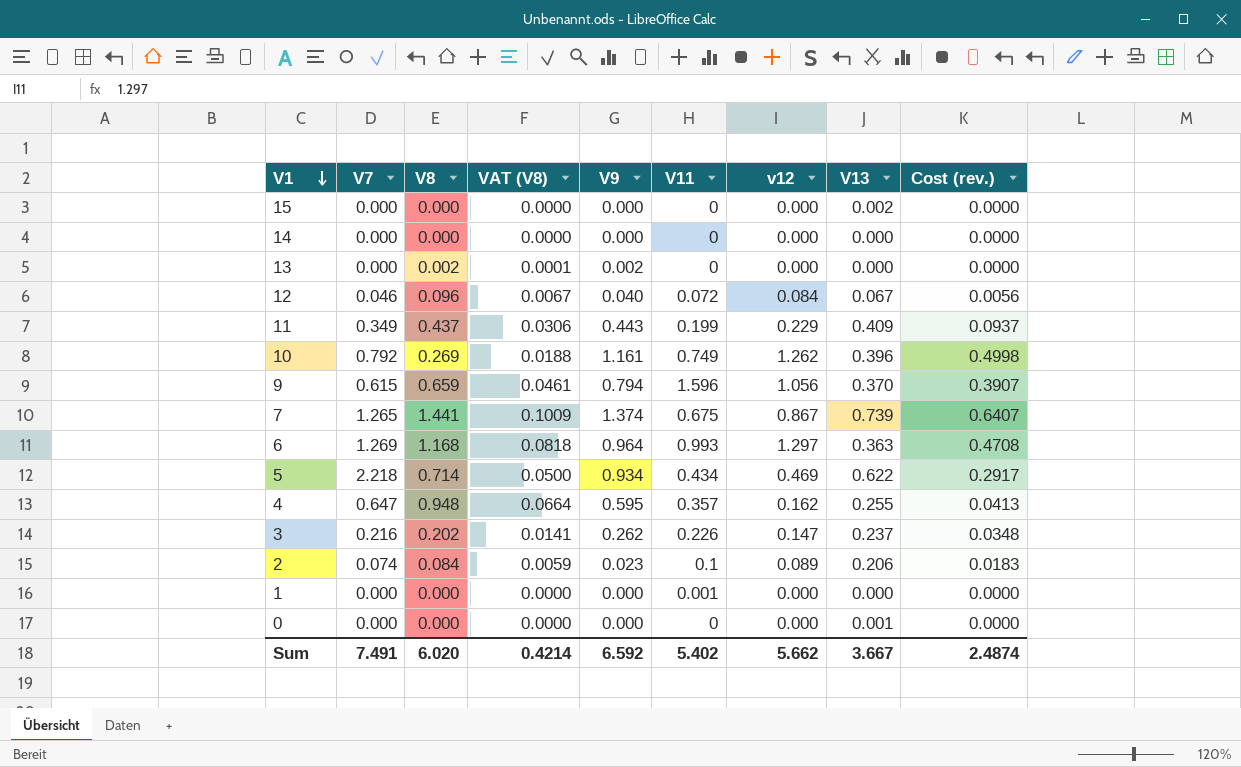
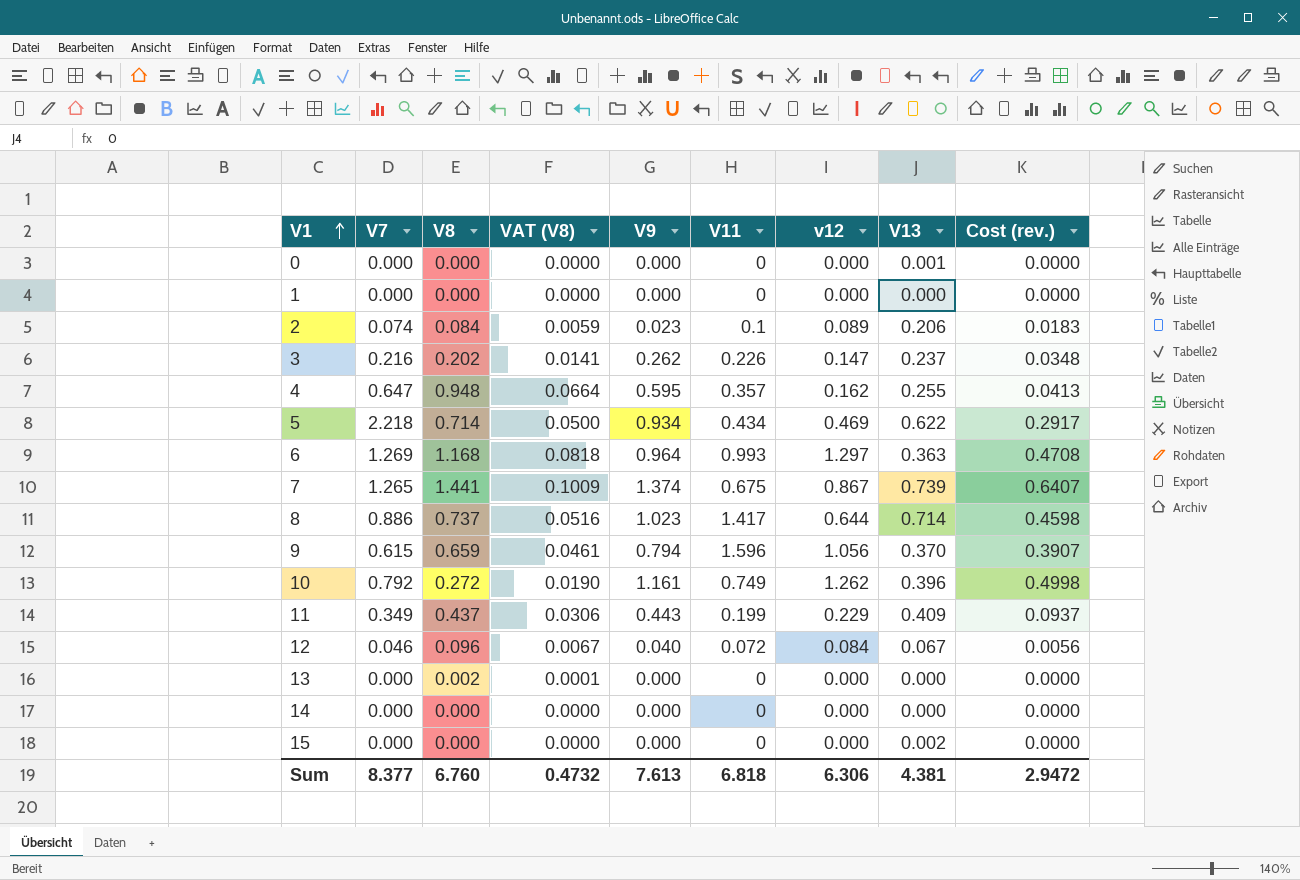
row order: V1 descending -> V1 ascending
1 | V11: 0.001 -> 0
row 8: none -> 0.886 | 0.737 | 0.0516 | 1.023 | 1.417 | 0.644 | 0.714 | 0.4598
10 | V8: 0.269 -> 0.272
10 | VAT (V8): 0.0188 -> 0.0190
13 | V9: 0.002 -> 0.000
Sum | V7: 7.491 -> 8.377
Sum | V8: 6.020 -> 6.760
Sum | VAT (V8): 0.4214 -> 0.4732
Sum | V9: 6.592 -> 7.613
Sum | V11: 5.402 -> 6.818
Sum | v12: 5.662 -> 6.306
Sum | V13: 3.667 -> 4.381
Sum | Cost (rev.): 2.4874 -> 2.9472

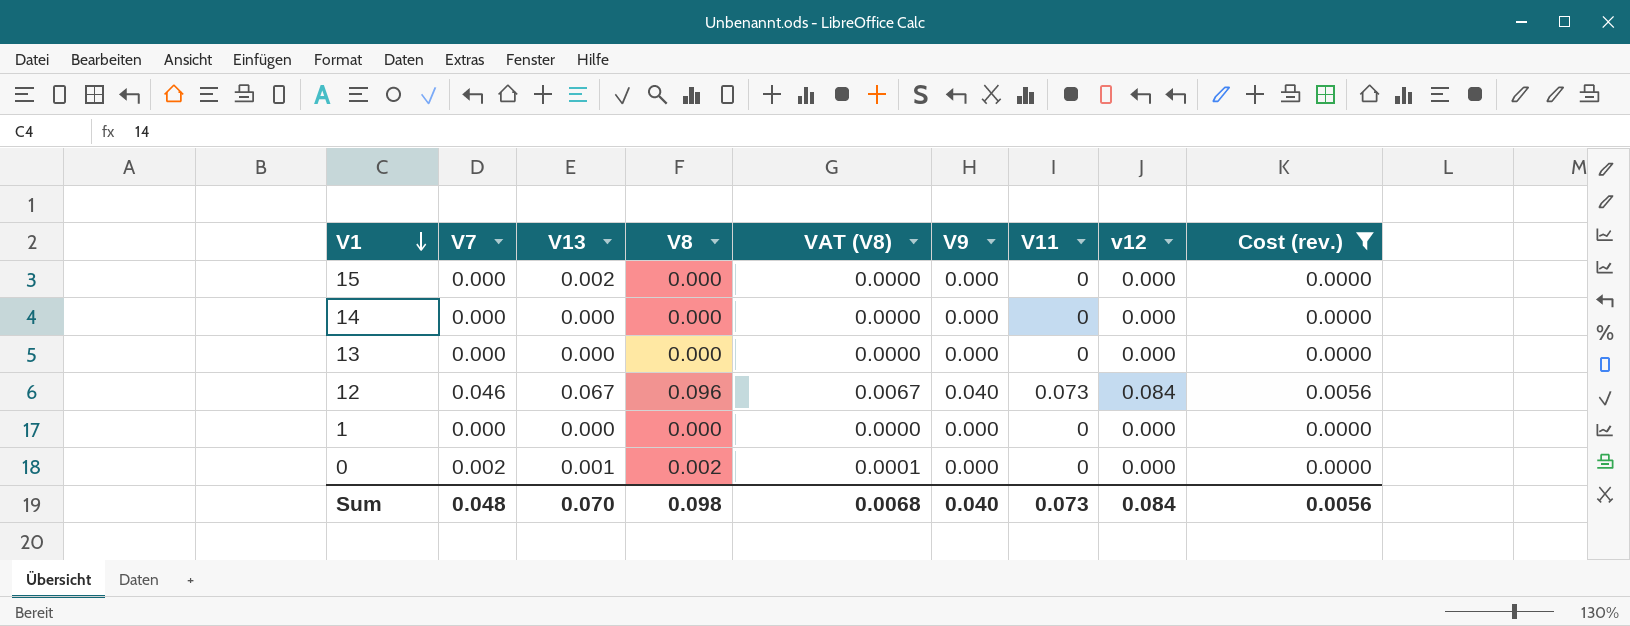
filter: none -> Cost (rev.) <= 0.0056
row order: V1 ascending -> V1 descending
column V13 | position: 8 -> 3
13 | V8: 0.002 -> 0.000
13 | VAT (V8): 0.0001 -> 0.0000
12 | V11: 0.072 -> 0.073
0 | V7: 0.000 -> 0.002
0 | V8: 0.000 -> 0.002
0 | VAT (V8): 0.0000 -> 0.0001
Sum | V7: 8.377 -> 0.048
Sum | V13: 4.381 -> 0.070
Sum | V8: 6.760 -> 0.098
Sum | VAT (V8): 0.4732 -> 0.0068
Sum | V9: 7.613 -> 0.040
Sum | V11: 6.818 -> 0.073
Sum | v12: 6.306 -> 0.084
Sum | Cost (rev.): 2.9472 -> 0.0056

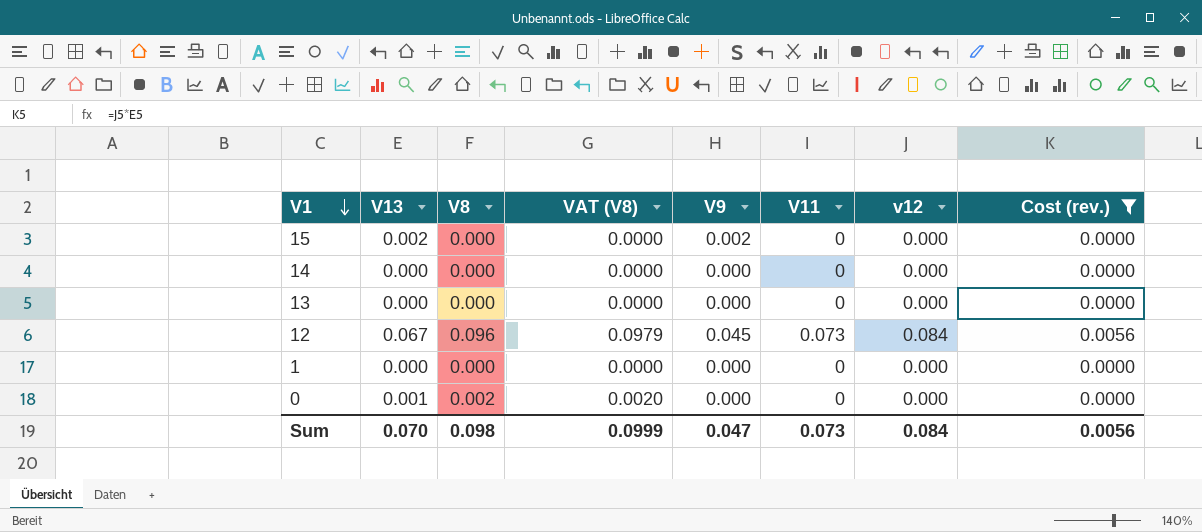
column V7 | position: 2 -> none
column VAT (V8) | formula: [V8] * 0.07 -> [V8] * 1.02
15 | V9: 0.000 -> 0.002
12 | V9: 0.040 -> 0.045
Sum | VAT (V8): 0.0068 -> 0.0999
Sum | V9: 0.040 -> 0.047

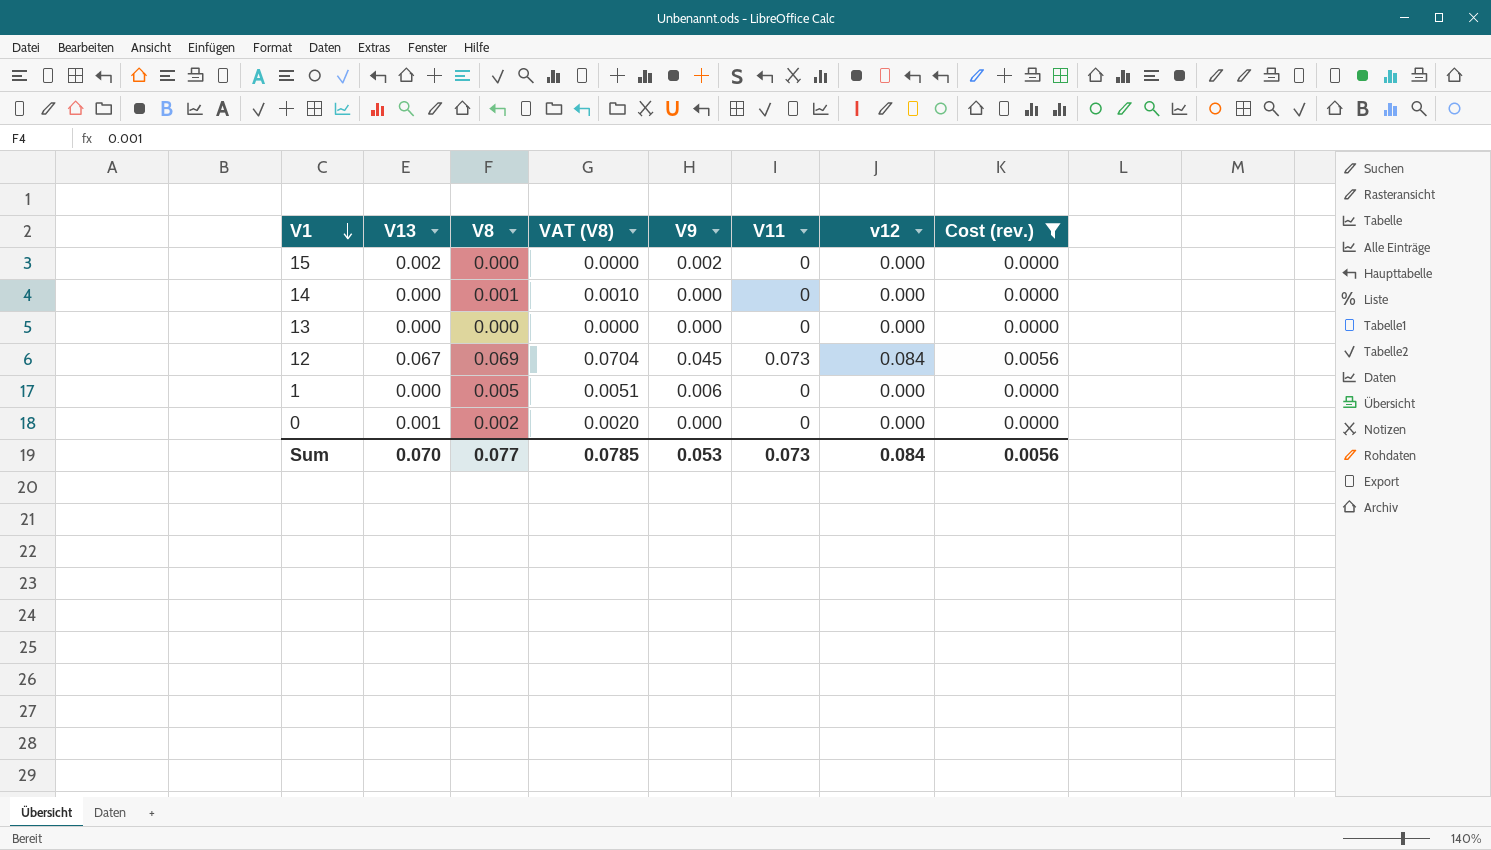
14 | V8: 0.000 -> 0.001
14 | VAT (V8): 0.0000 -> 0.0010
12 | V8: 0.096 -> 0.069
12 | VAT (V8): 0.0979 -> 0.0704
1 | V8: 0.000 -> 0.005
1 | VAT (V8): 0.0000 -> 0.0051
1 | V9: 0.000 -> 0.006
Sum | V8: 0.098 -> 0.077
Sum | VAT (V8): 0.0999 -> 0.0785
Sum | V9: 0.047 -> 0.053

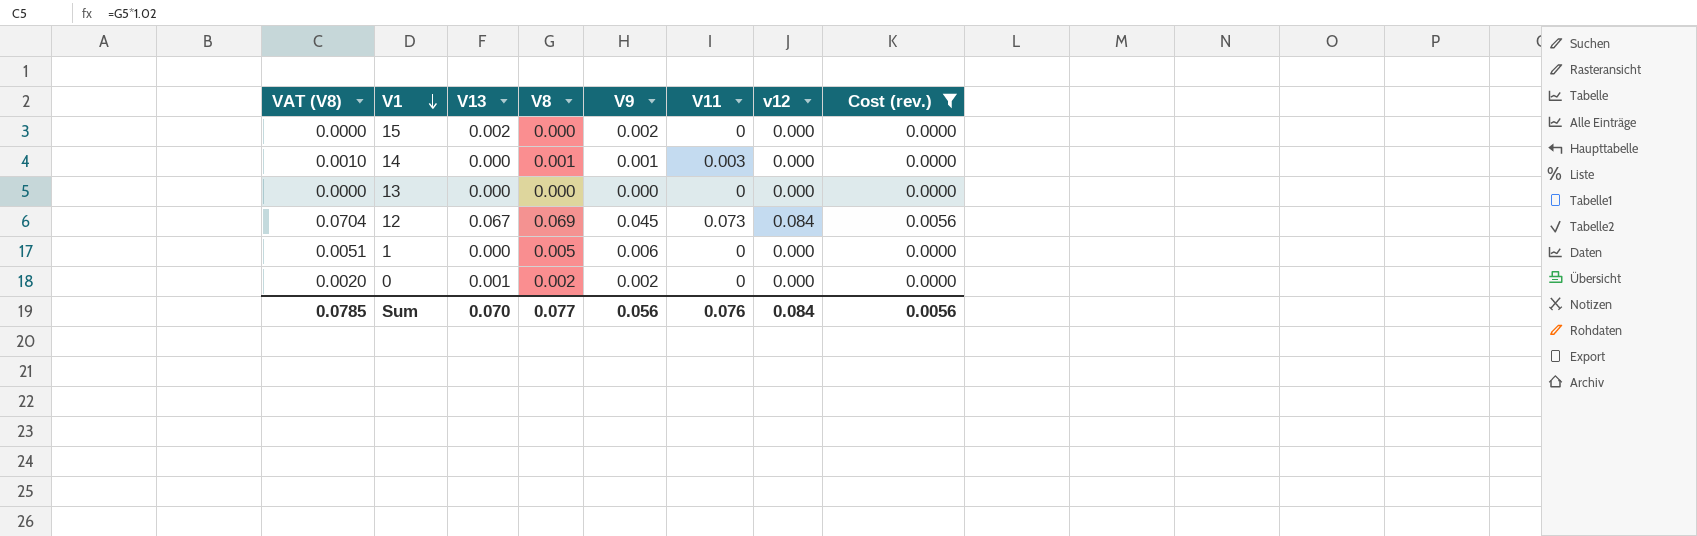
column VAT (V8) | position: 4 -> 1
14 | V9: 0.000 -> 0.001
14 | V11: 0 -> 0.003
0 | V9: 0.000 -> 0.002
Sum | V9: 0.053 -> 0.056
Sum | V11: 0.073 -> 0.076

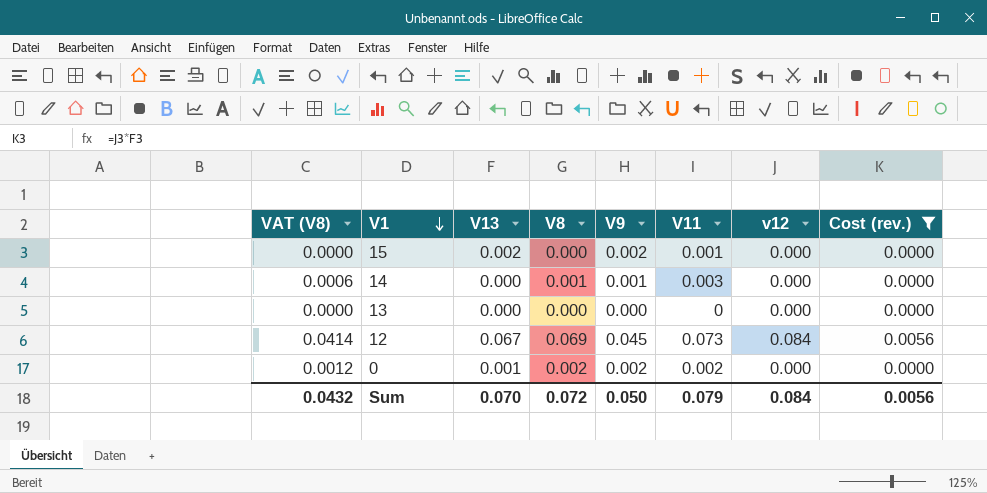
column VAT (V8) | formula: [V8] * 1.02 -> [V8] * 0.6
row 1: 0.0051 | 0.000 | 0.005 | 0.006 | 0 | 0.000 | 0.0000 -> none
15 | V11: 0 -> 0.001
0 | V11: 0 -> 0.002
Sum | VAT (V8): 0.0785 -> 0.0432
Sum | V8: 0.077 -> 0.072
Sum | V9: 0.056 -> 0.050
Sum | V11: 0.076 -> 0.079

